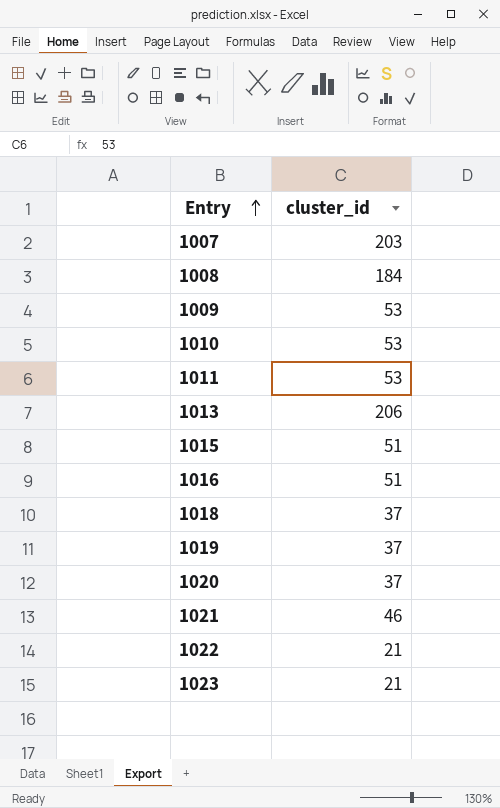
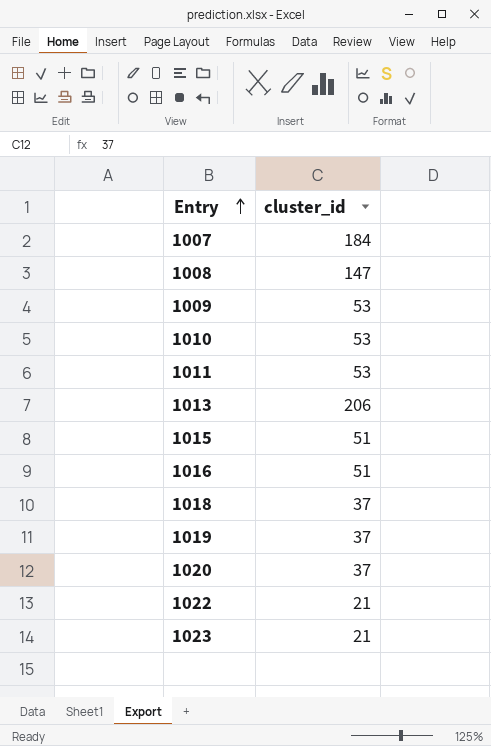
row 1021: 46 -> none
1007 | cluster_id: 203 -> 184
1008 | cluster_id: 184 -> 147

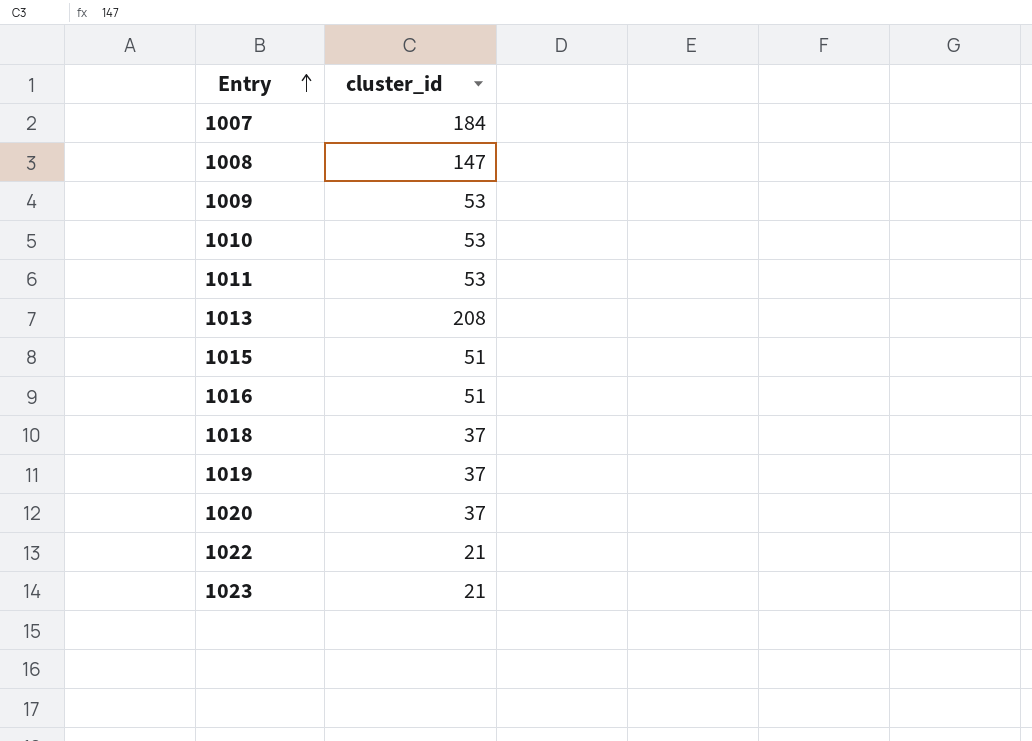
1013 | cluster_id: 206 -> 208

